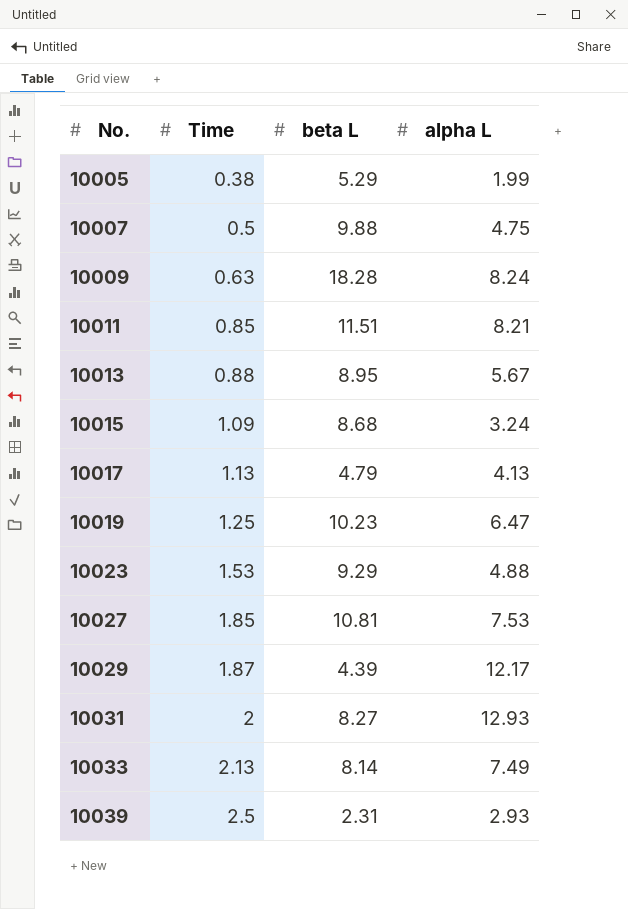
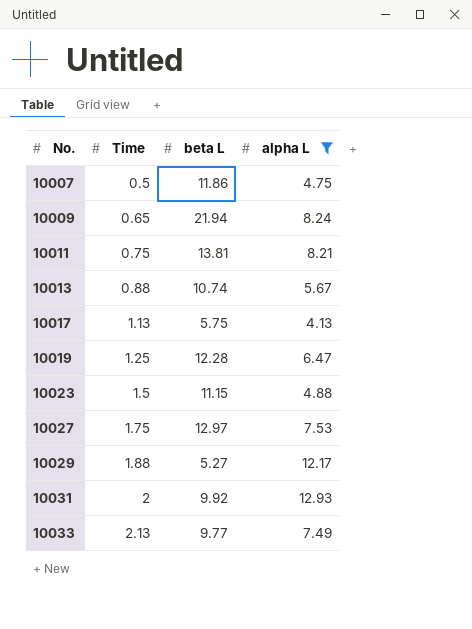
filter: none -> alpha L >= 4.13
10007 | beta L: 9.88 -> 11.86
10009 | Time: 0.63 -> 0.65
10009 | beta L: 18.28 -> 21.94
10011 | Time: 0.85 -> 0.75
10011 | beta L: 11.51 -> 13.81
10013 | beta L: 8.95 -> 10.74
10017 | beta L: 4.79 -> 5.75
10019 | beta L: 10.23 -> 12.28
10023 | Time: 1.53 -> 1.5
10023 | beta L: 9.29 -> 11.15
10027 | Time: 1.85 -> 1.75
10027 | beta L: 10.81 -> 12.97
10029 | Time: 1.87 -> 1.88
10029 | beta L: 4.39 -> 5.27
10031 | beta L: 8.27 -> 9.92
10033 | beta L: 8.14 -> 9.77

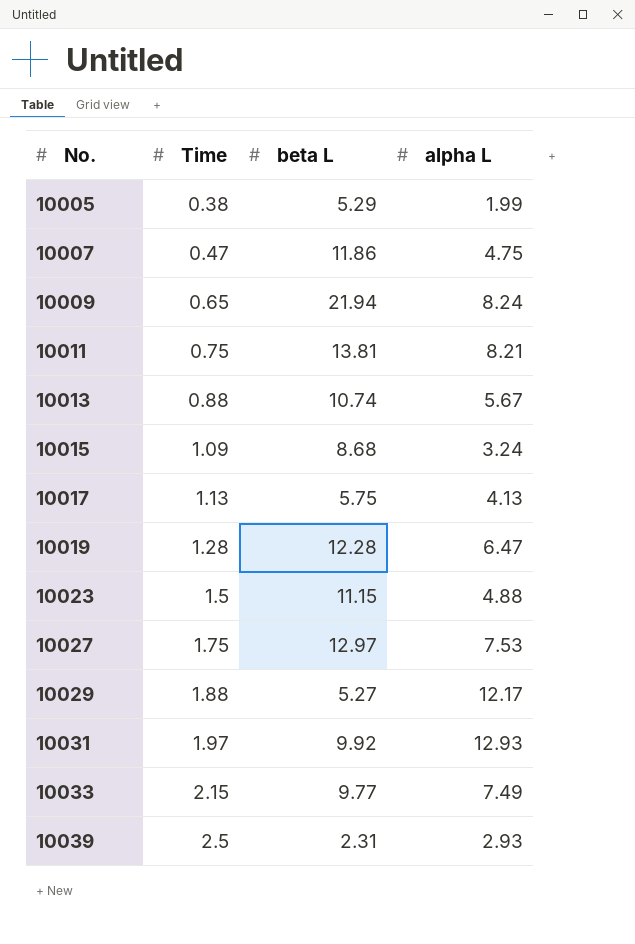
filter: alpha L >= 4.13 -> none
10007 | Time: 0.5 -> 0.47
10019 | Time: 1.25 -> 1.28
10031 | Time: 2 -> 1.97
10033 | Time: 2.13 -> 2.15

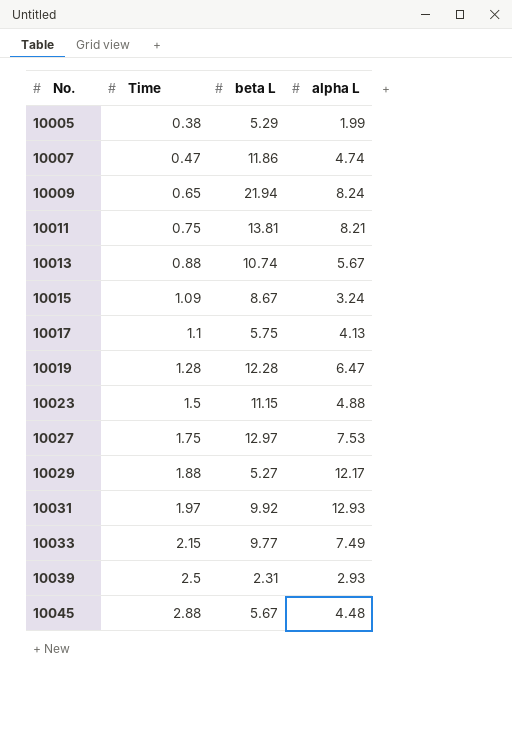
10007 | alpha L: 4.75 -> 4.74
10015 | beta L: 8.68 -> 8.67
10017 | Time: 1.13 -> 1.1
row 10045: none -> 2.88 | 5.67 | 4.48

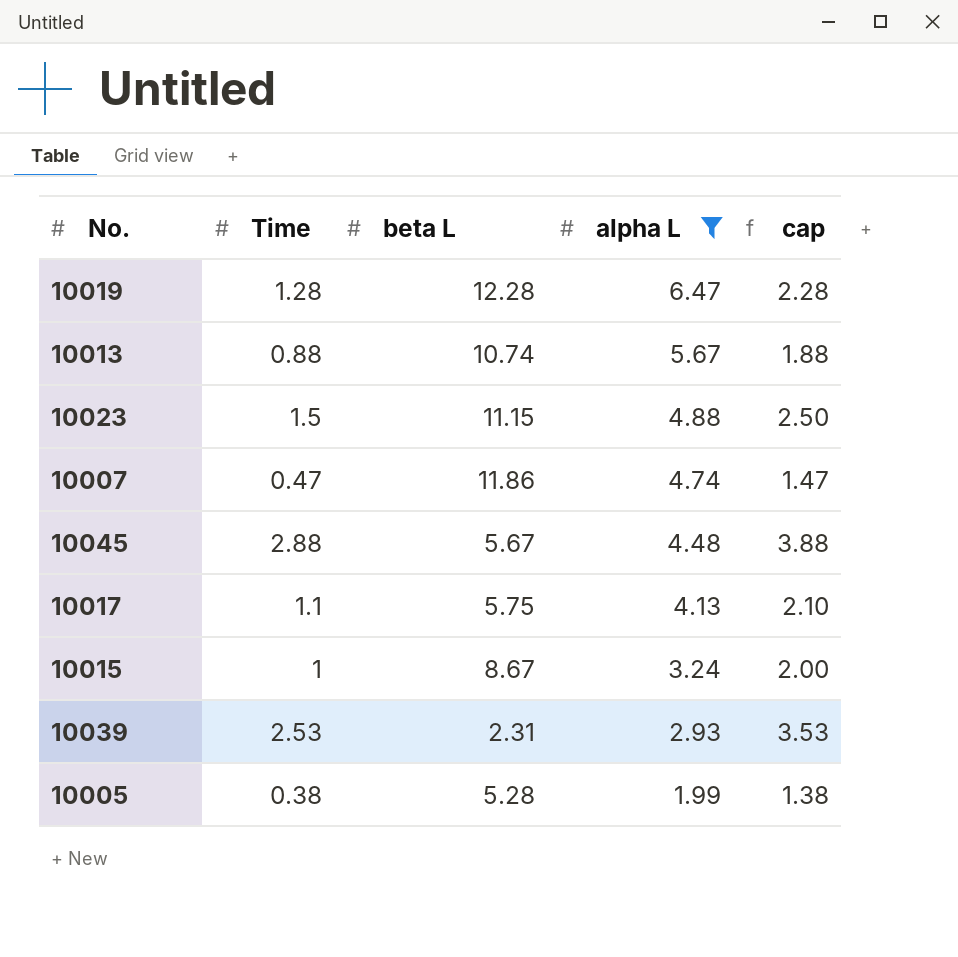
filter: none -> alpha L <= 6.47
row order: No. ascending -> alpha L descending
column cap | formula: none -> [Time] + 1
10015 | Time: 1.09 -> 1
10039 | Time: 2.5 -> 2.53
10005 | beta L: 5.29 -> 5.28

